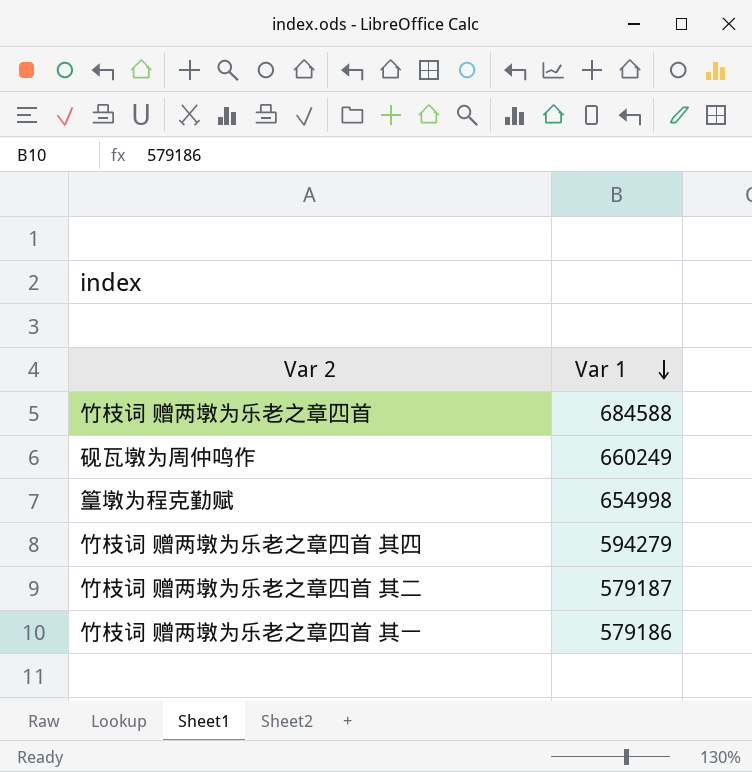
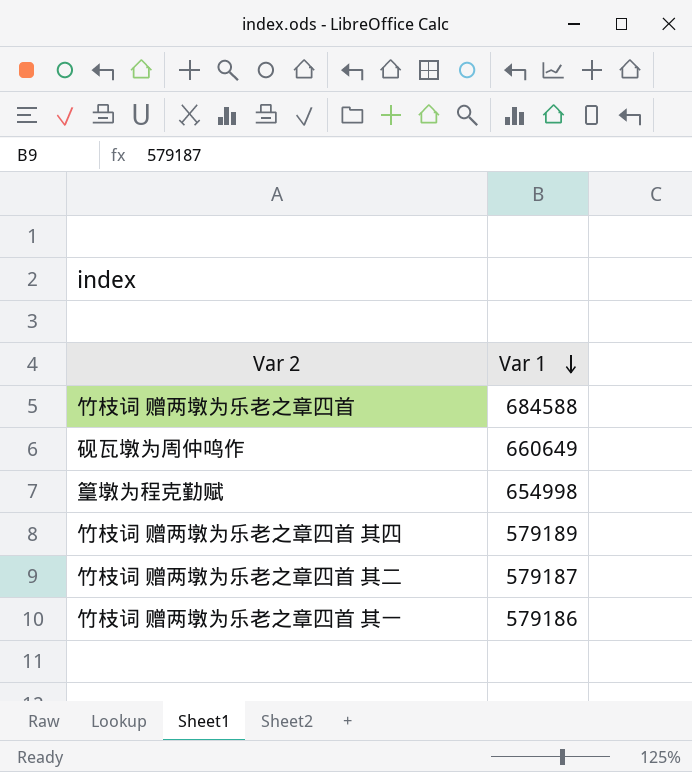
砚瓦墩为周仲鸣作 | Var 1: 660249 -> 660649
竹枝词 赠两墩为乐老之章四首 其四 | Var 1: 594279 -> 579189

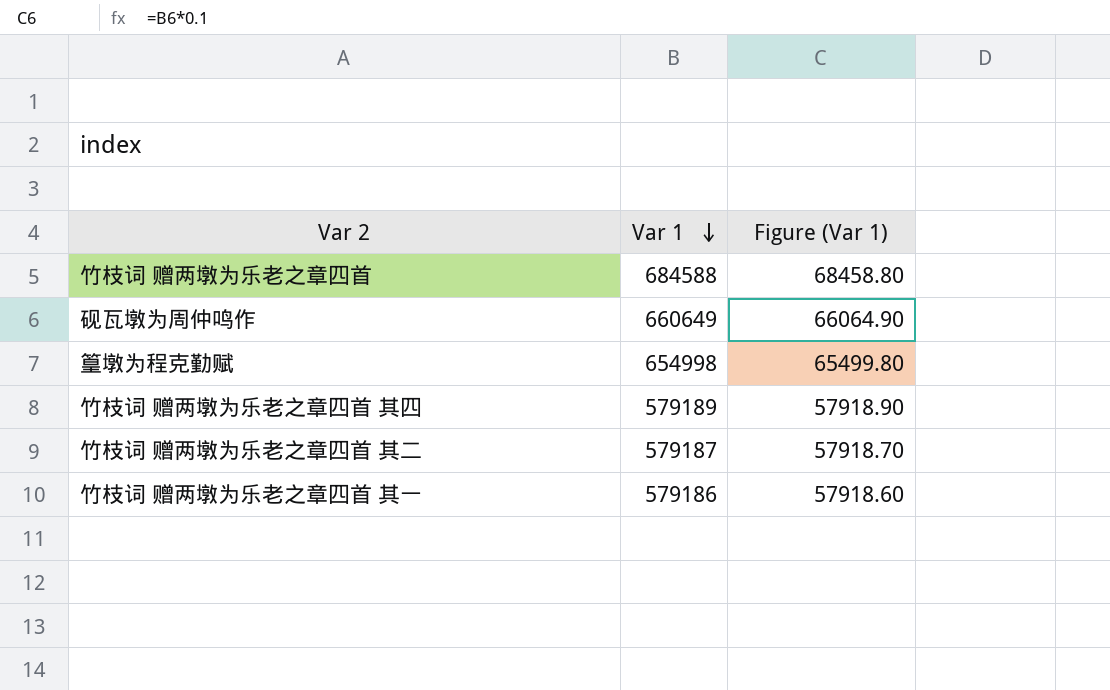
column Figure (Var 1) | formula: none -> [Var 1] * 0.1

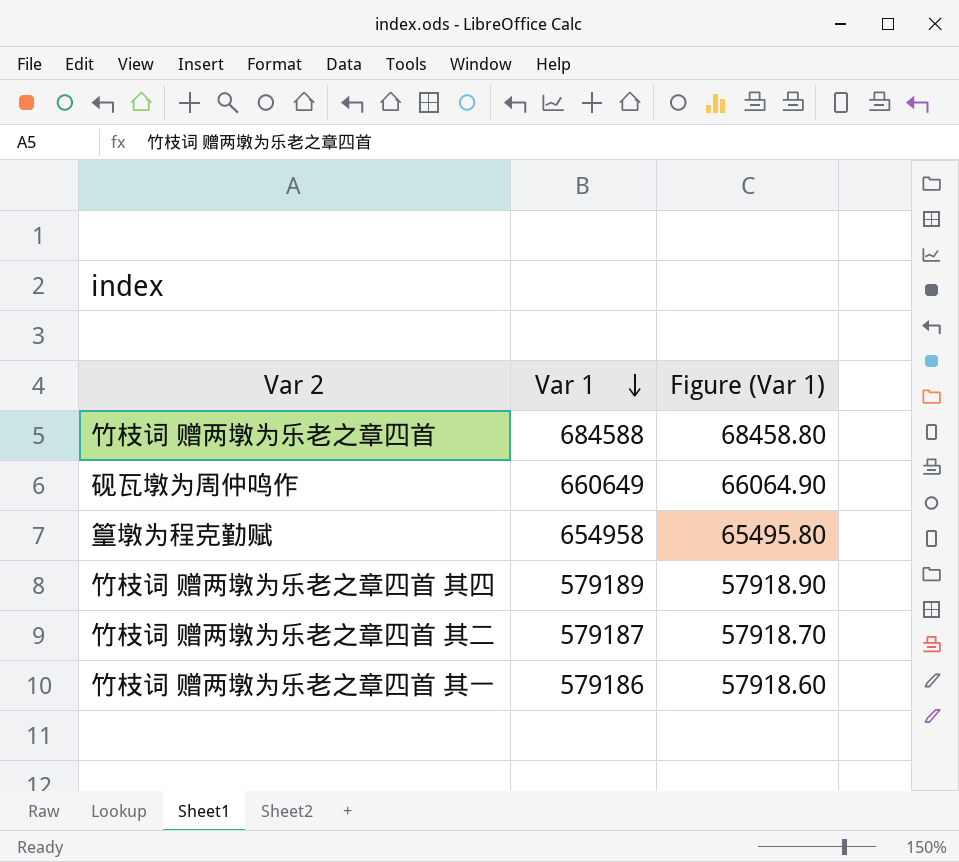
篁墩为程克勤赋 | Var 1: 654998 -> 654958
篁墩为程克勤赋 | Figure (Var 1): 65499.80 -> 65495.80

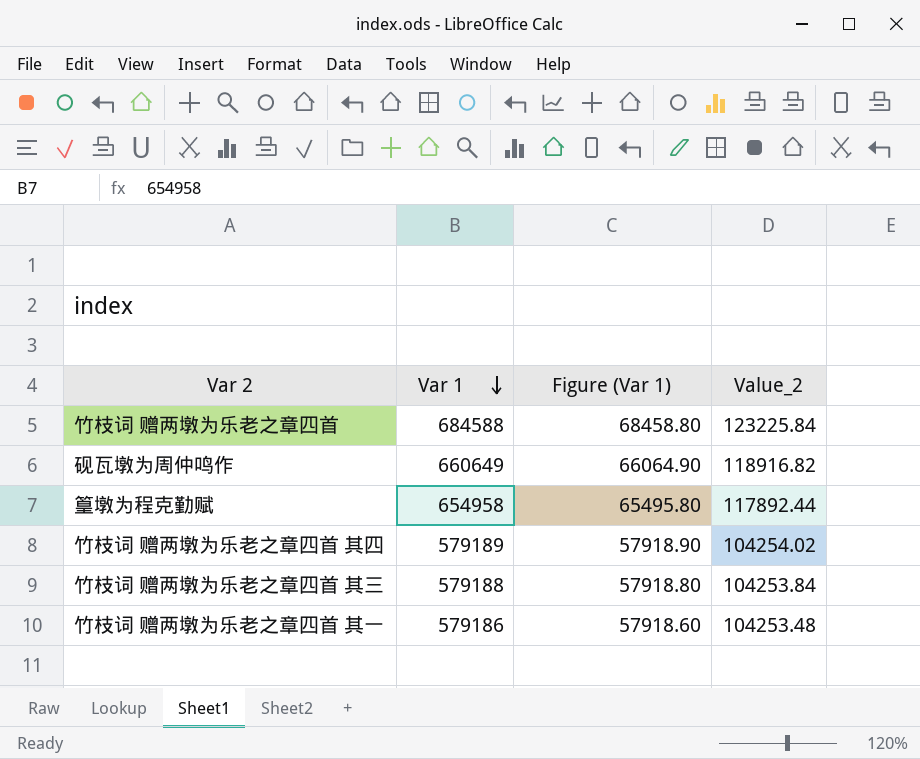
column Value_2 | formula: none -> [Var 1] * 0.18
row 竹枝词 赠两墩为乐老之章四首 其二: 579187 | 57918.70 -> none
row 竹枝词 赠两墩为乐老之章四首 其三: none -> 579188 | 57918.80 | 104253.84

